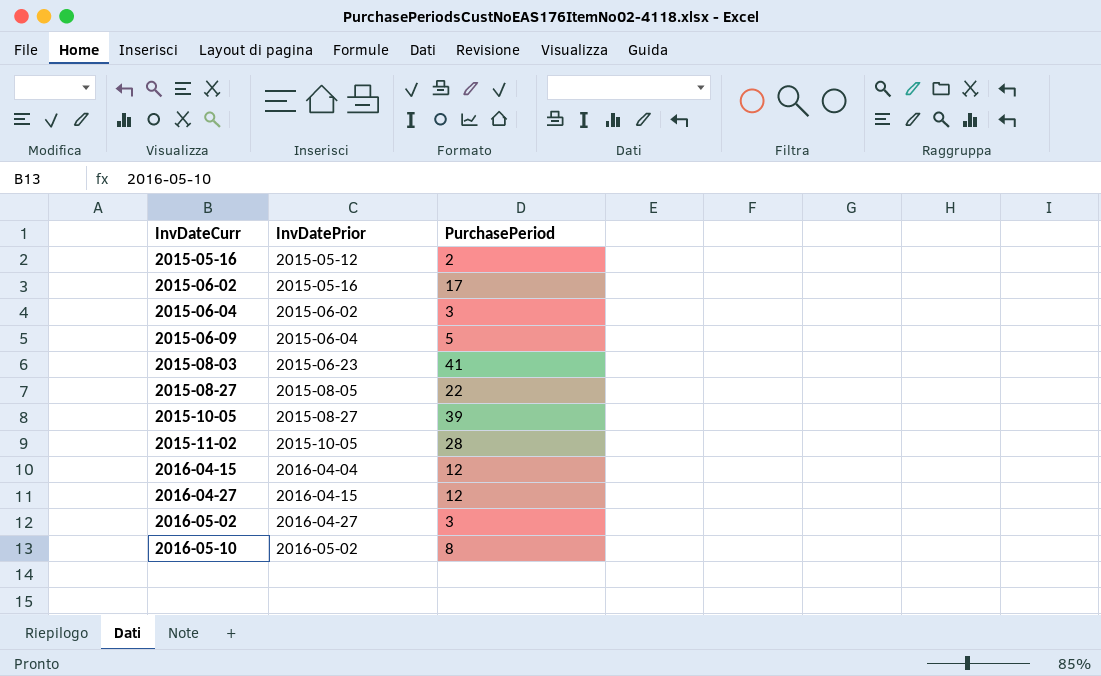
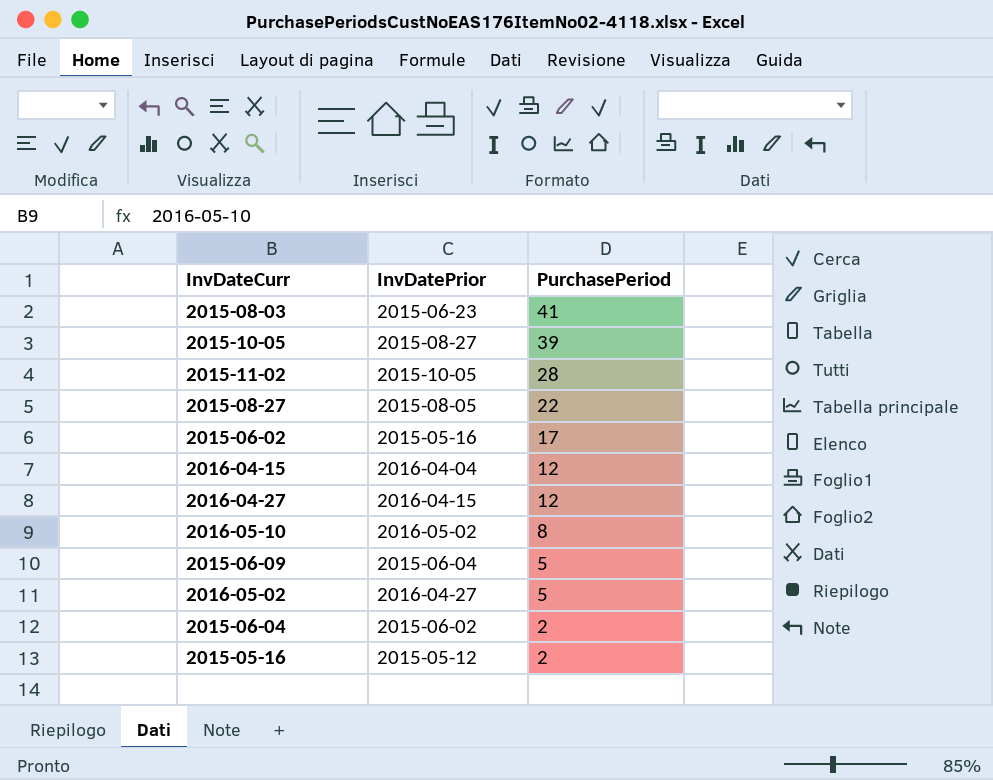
row order: InvDateCurr ascending -> PurchasePeriod descending
2016-05-02 | PurchasePeriod: 3 -> 5
2015-06-04 | PurchasePeriod: 3 -> 2

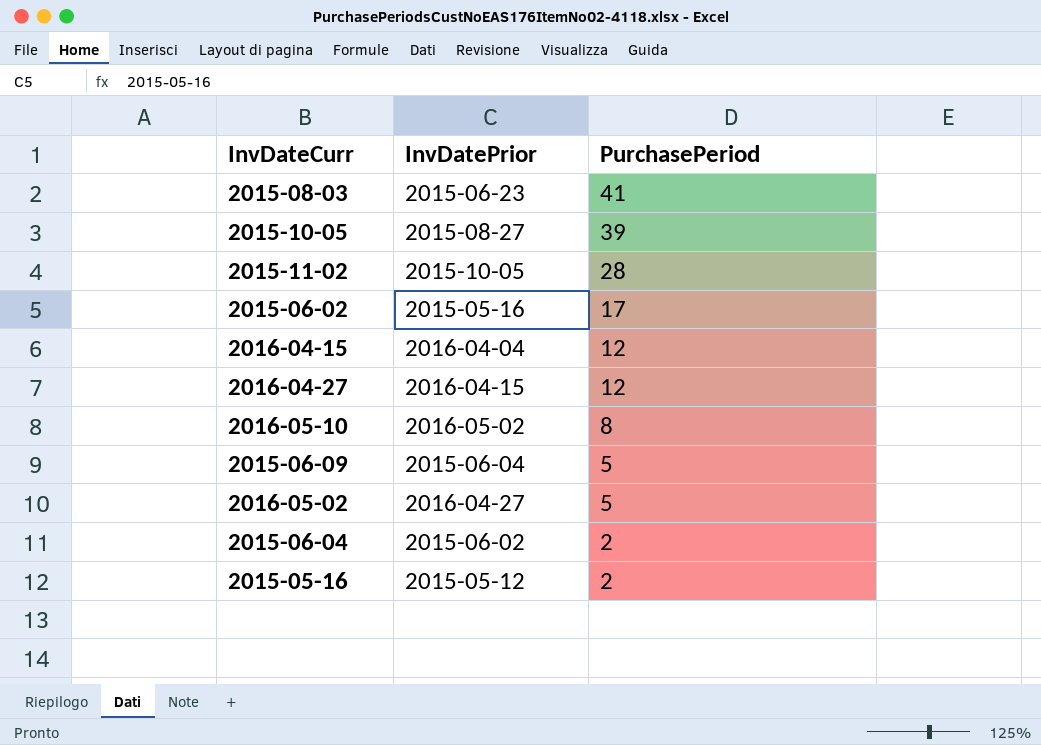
row 2015-08-27: 2015-08-05 | 22 -> none

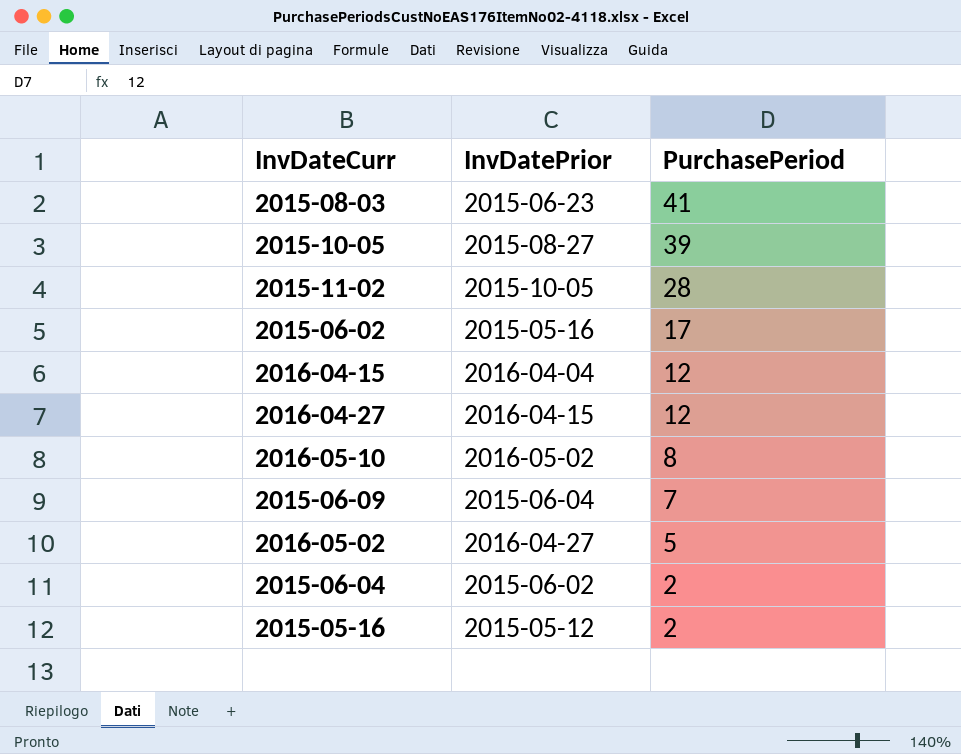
2015-06-09 | PurchasePeriod: 5 -> 7

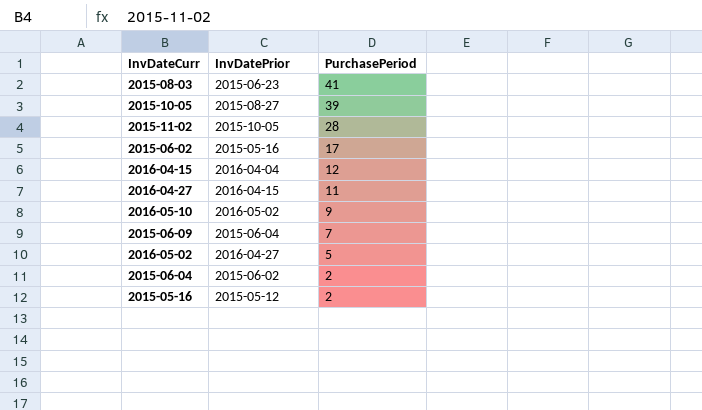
2016-04-27 | PurchasePeriod: 12 -> 11
2016-05-10 | PurchasePeriod: 8 -> 9

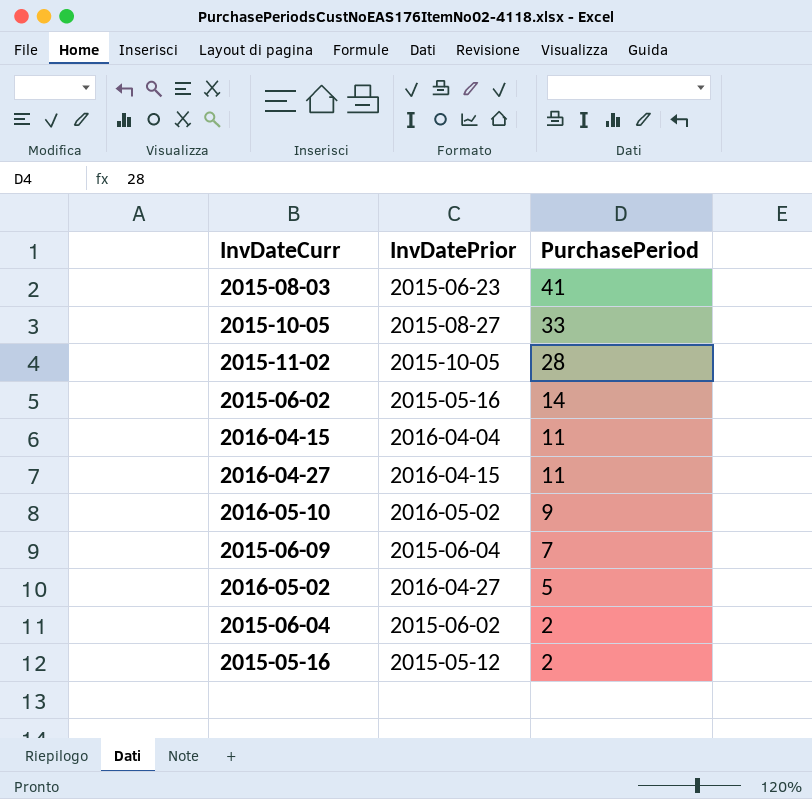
2015-10-05 | PurchasePeriod: 39 -> 33
2015-06-02 | PurchasePeriod: 17 -> 14
2016-04-15 | PurchasePeriod: 12 -> 11

